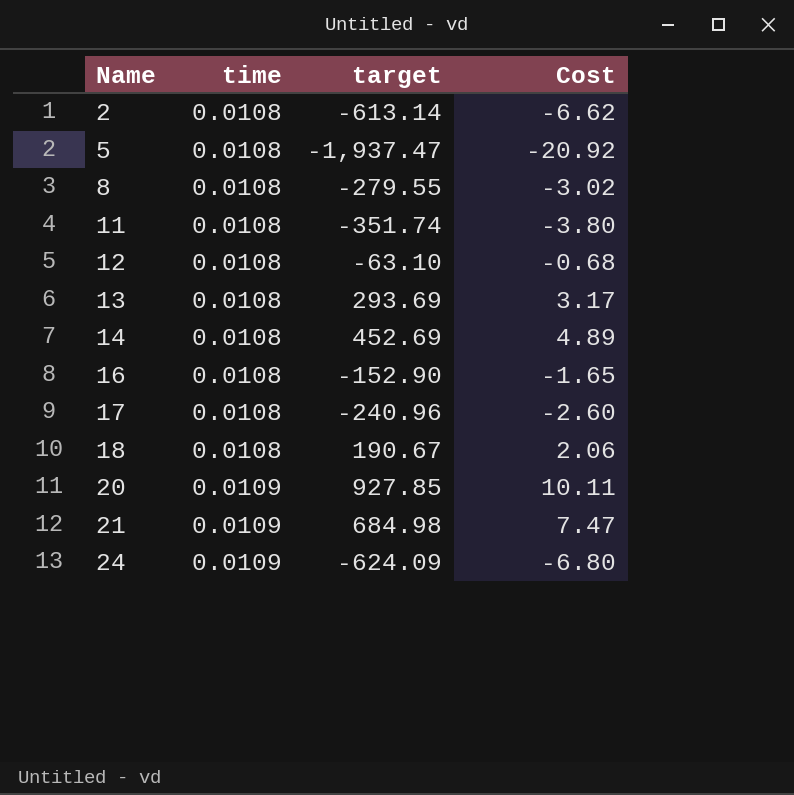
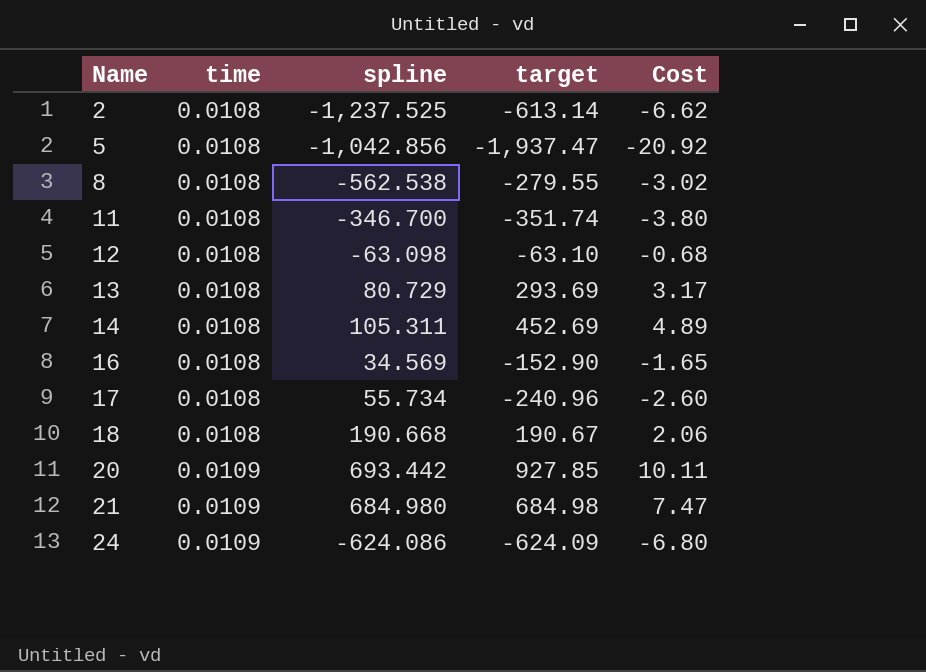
column spline | position: none -> 3

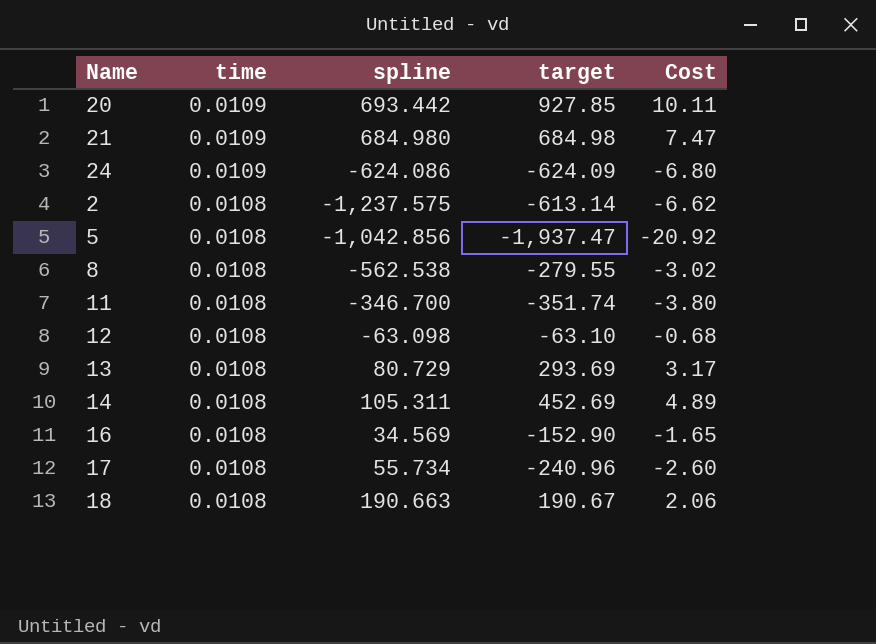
row order: Name ascending -> time descending
2 | spline: -1,237.525 -> -1,237.575
18 | spline: 190.668 -> 190.663

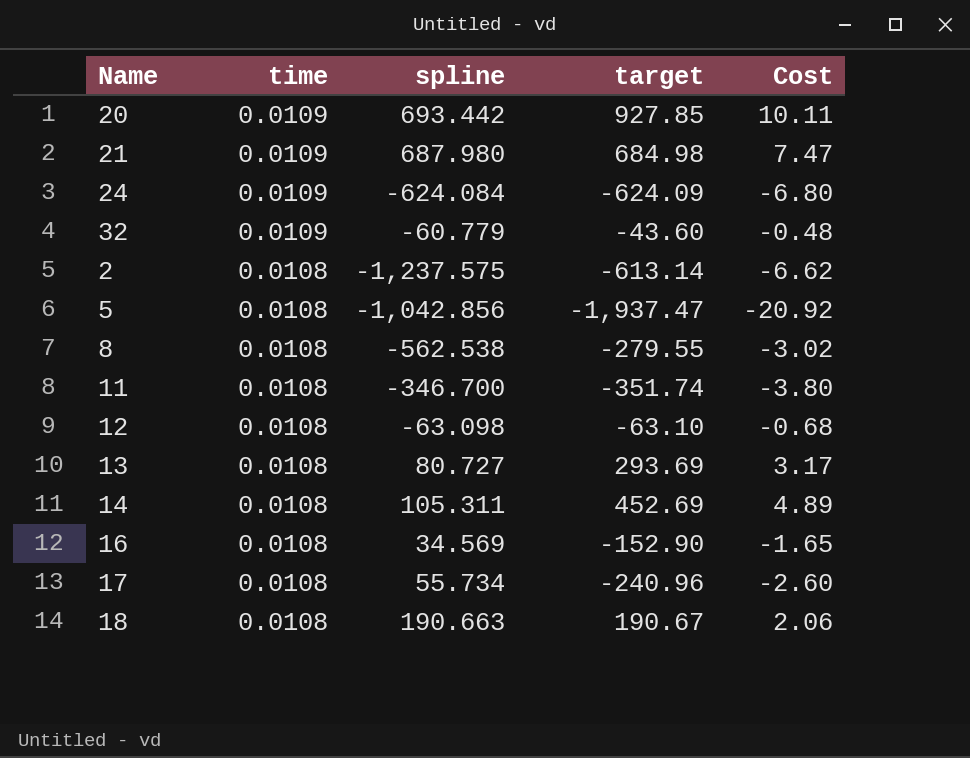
21 | spline: 684.980 -> 687.980
24 | spline: -624.086 -> -624.084
row 32: none -> 0.0109 | -60.779 | -43.60 | -0.48
13 | spline: 80.729 -> 80.727

